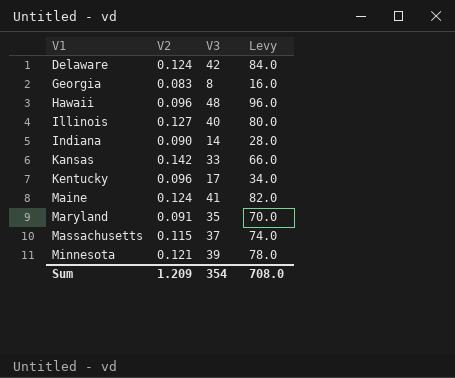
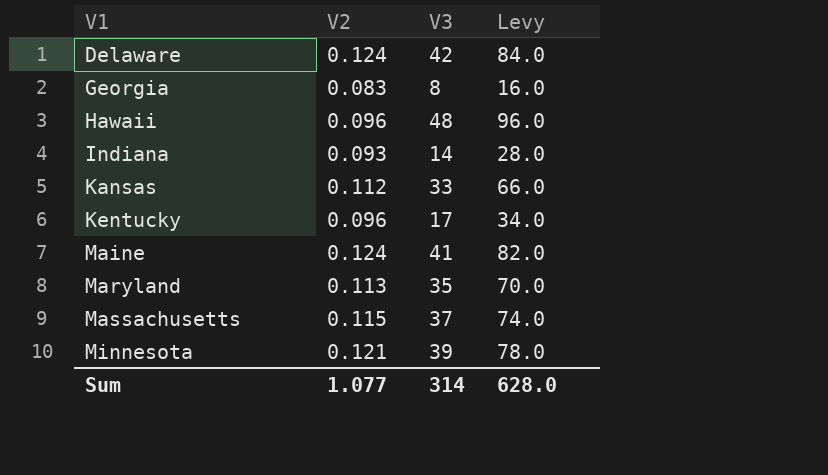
row Illinois: 0.127 | 40 | 80.0 -> none
Indiana | V2: 0.090 -> 0.093
Kansas | V2: 0.142 -> 0.112
Maryland | V2: 0.091 -> 0.113
Sum | V2: 1.209 -> 1.077
Sum | V3: 354 -> 314
Sum | Levy: 708.0 -> 628.0

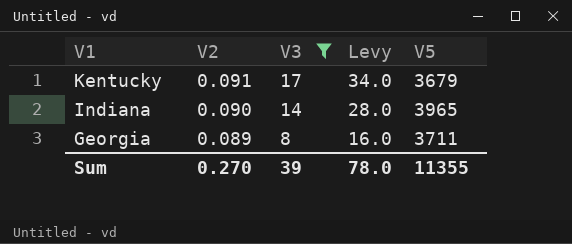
filter: none -> V3 <= 17
row order: V1 ascending -> V1 descending
column V5 | position: none -> 5
Kentucky | V2: 0.096 -> 0.091
Indiana | V2: 0.093 -> 0.090
Georgia | V2: 0.083 -> 0.089
Sum | V2: 1.077 -> 0.270
Sum | V3: 314 -> 39
Sum | Levy: 628.0 -> 78.0

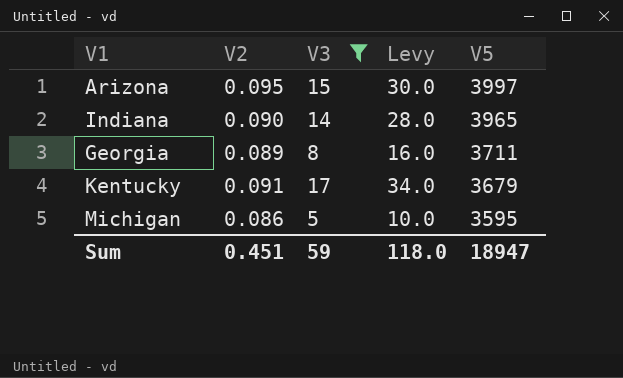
row order: V1 descending -> V5 descending
row Arizona: none -> 0.095 | 15 | 30.0 | 3997
row Michigan: none -> 0.086 | 5 | 10.0 | 3595
Sum | V2: 0.270 -> 0.451
Sum | V3: 39 -> 59
Sum | Levy: 78.0 -> 118.0
Sum | V5: 11355 -> 18947

